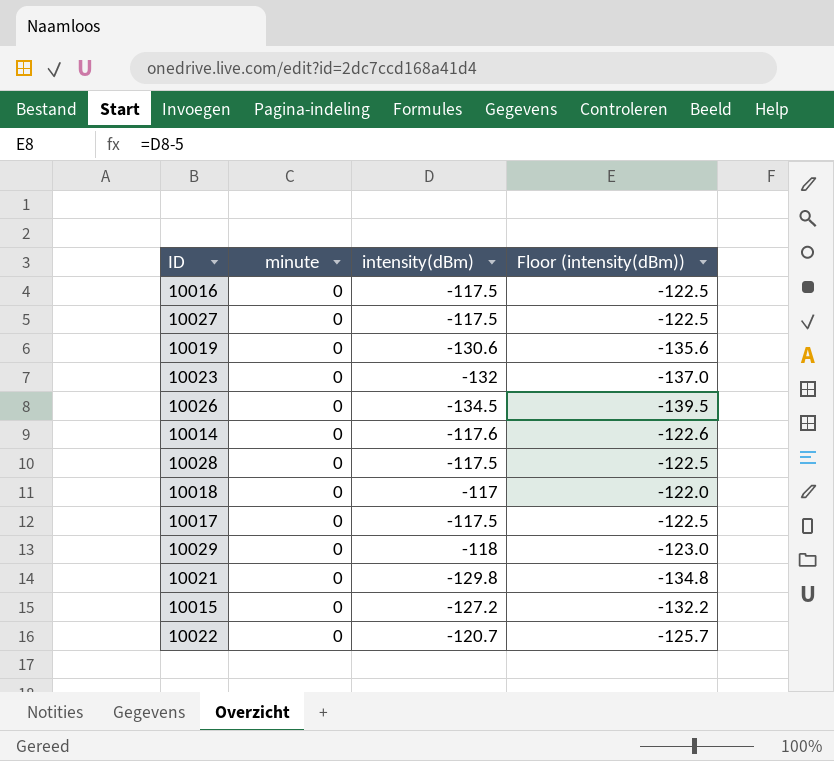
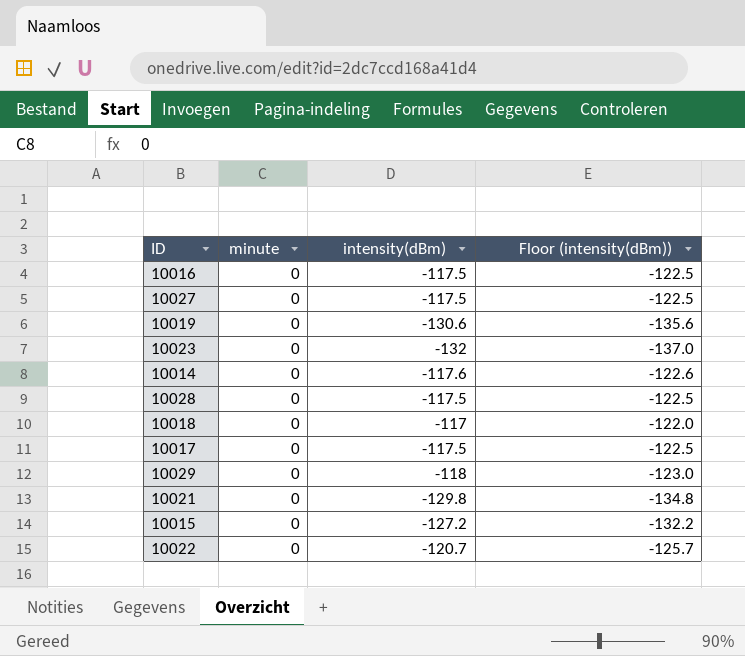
row 10026: 0 | -134.5 | -139.5 -> none

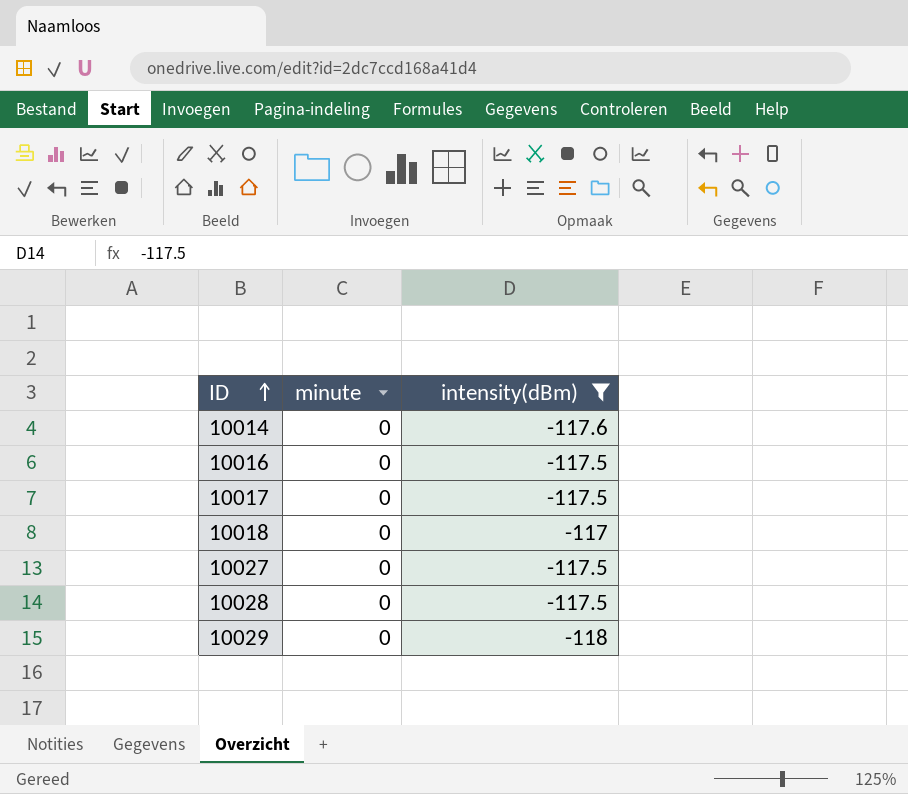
filter: none -> intensity(dBm) >= -118
row order: none -> ID ascending
column Floor (intensity(dBm)) | formula: [intensity(dBm)] - 5 -> none

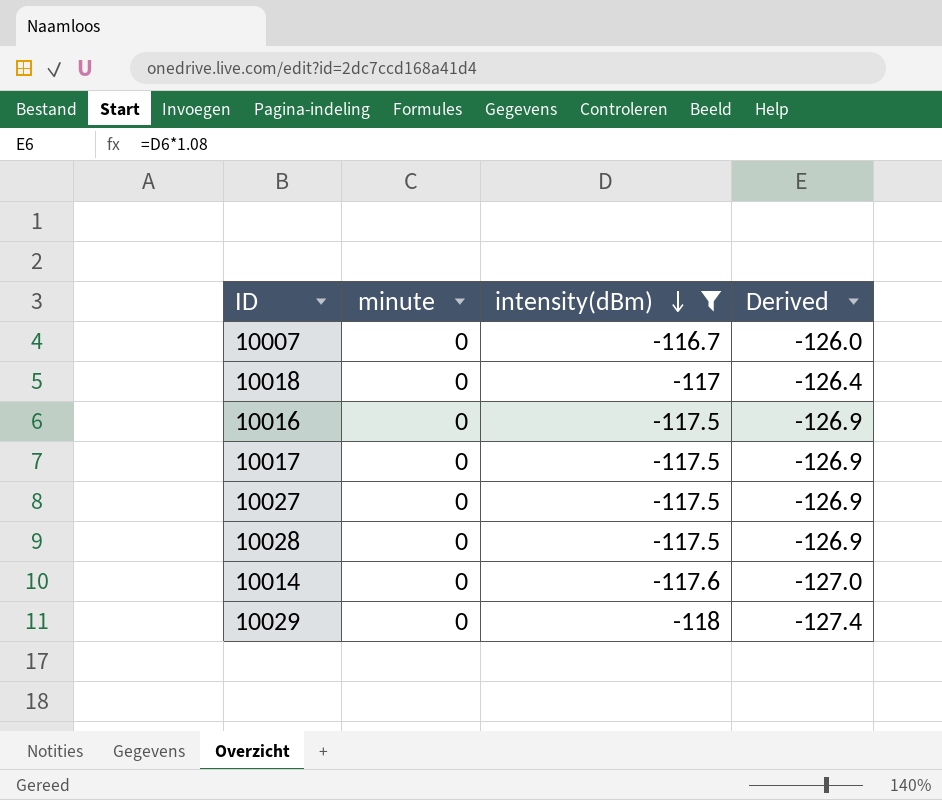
row order: ID ascending -> intensity(dBm) descending
column Derived | formula: none -> [intensity(dBm)] * 1.08
row 10007: none -> 0 | -116.7 | -126.0

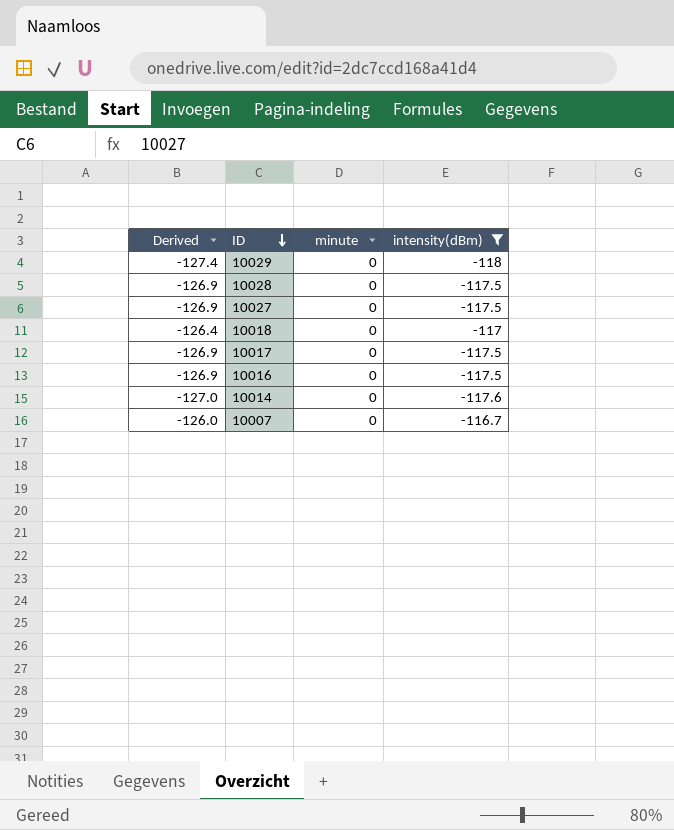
row order: intensity(dBm) descending -> ID descending
column Derived | position: 4 -> 1

